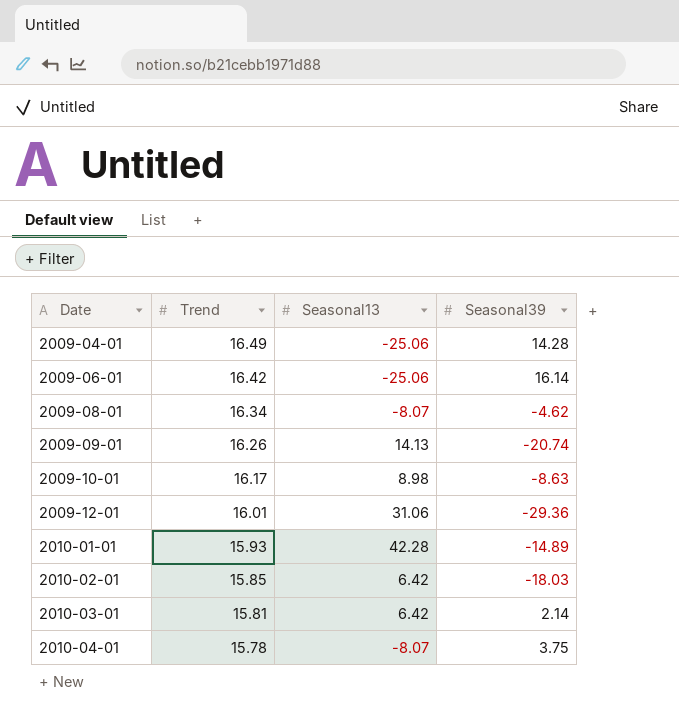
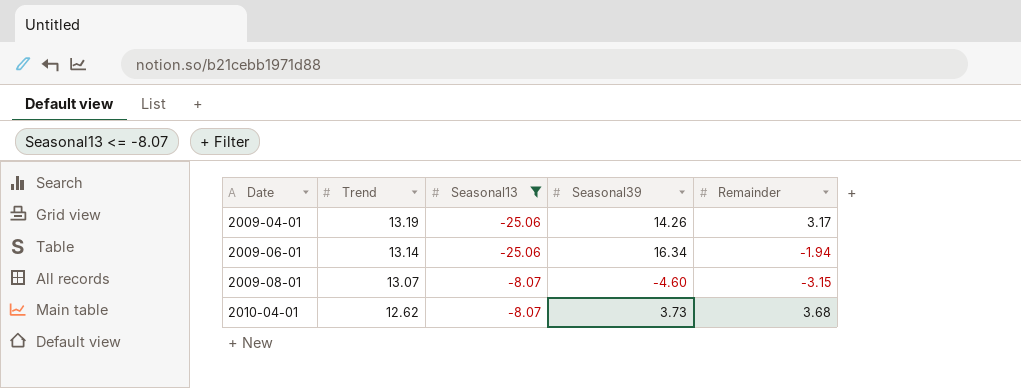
filter: none -> Seasonal13 <= -8.07
column Remainder | position: none -> 5
2009-04-01 | Trend: 16.49 -> 13.19
2009-04-01 | Seasonal39: 14.28 -> 14.26
2009-06-01 | Trend: 16.42 -> 13.14
2009-06-01 | Seasonal39: 16.14 -> 16.34
2009-08-01 | Trend: 16.34 -> 13.07
2009-08-01 | Seasonal39: -4.62 -> -4.60
2010-04-01 | Trend: 15.78 -> 12.62
2010-04-01 | Seasonal39: 3.75 -> 3.73

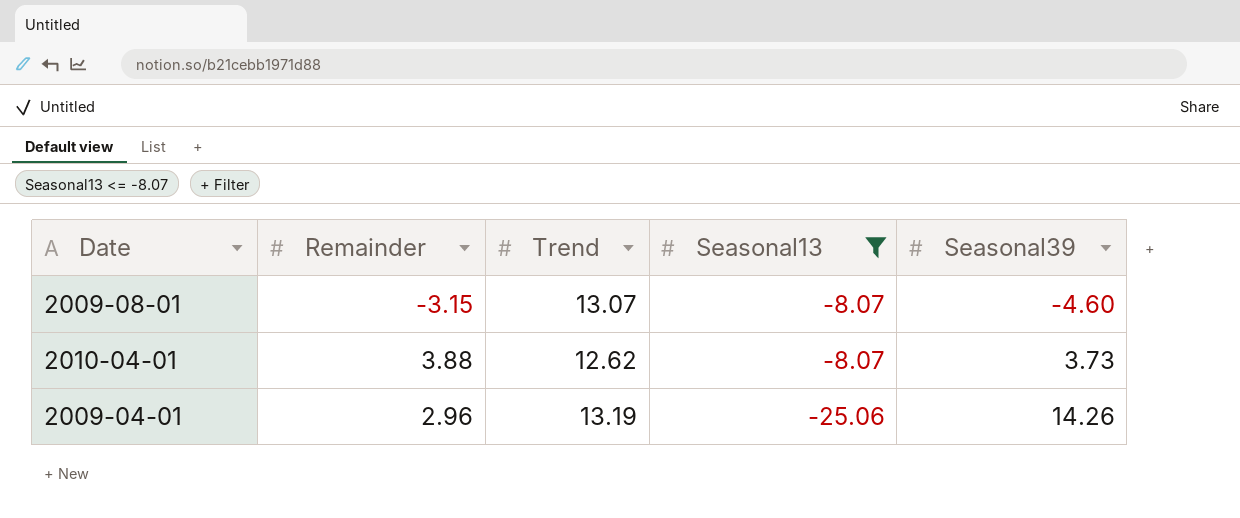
row order: Date ascending -> Seasonal13 descending
column Remainder | position: 5 -> 2
row 2009-06-01: 13.14 | -25.06 | 16.34 | -1.94 -> none
2010-04-01 | Remainder: 3.68 -> 3.88
2009-04-01 | Remainder: 3.17 -> 2.96

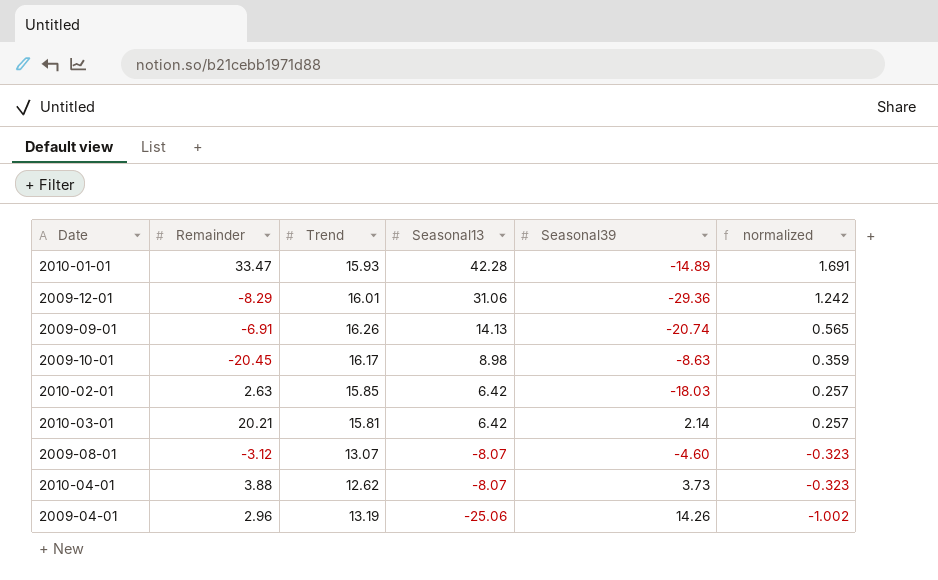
filter: Seasonal13 <= -8.07 -> none
column normalized | formula: none -> [Seasonal13] * 0.04
2009-08-01 | Remainder: -3.15 -> -3.12

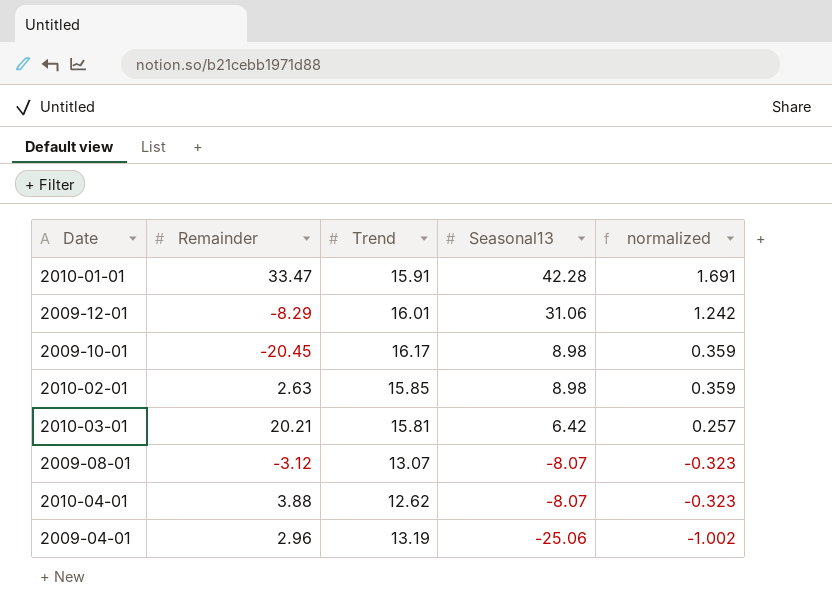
column Seasonal39 | position: 5 -> none
row 2009-09-01: -6.91 | 16.26 | 14.13 | -20.74 | 0.565 -> none
2010-01-01 | Trend: 15.93 -> 15.91
2010-02-01 | Seasonal13: 6.42 -> 8.98
2010-02-01 | normalized: 0.257 -> 0.359

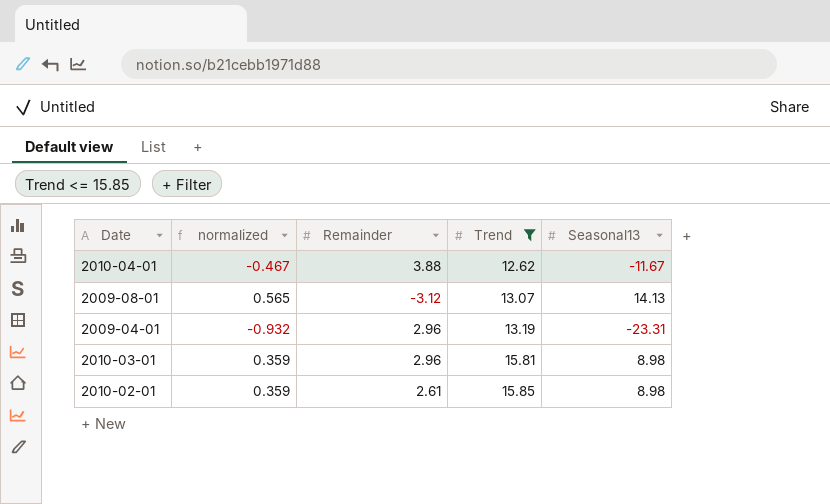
filter: none -> Trend <= 15.85
row order: Seasonal13 descending -> Trend ascending
column normalized | position: 5 -> 2
2010-04-01 | normalized: -0.323 -> -0.467
2010-04-01 | Seasonal13: -8.07 -> -11.67
2009-08-01 | normalized: -0.323 -> 0.565
2009-08-01 | Seasonal13: -8.07 -> 14.13
2009-04-01 | normalized: -1.002 -> -0.932
2009-04-01 | Seasonal13: -25.06 -> -23.31
2010-03-01 | normalized: 0.257 -> 0.359
2010-03-01 | Remainder: 20.21 -> 2.96
2010-03-01 | Seasonal13: 6.42 -> 8.98
2010-02-01 | Remainder: 2.63 -> 2.61

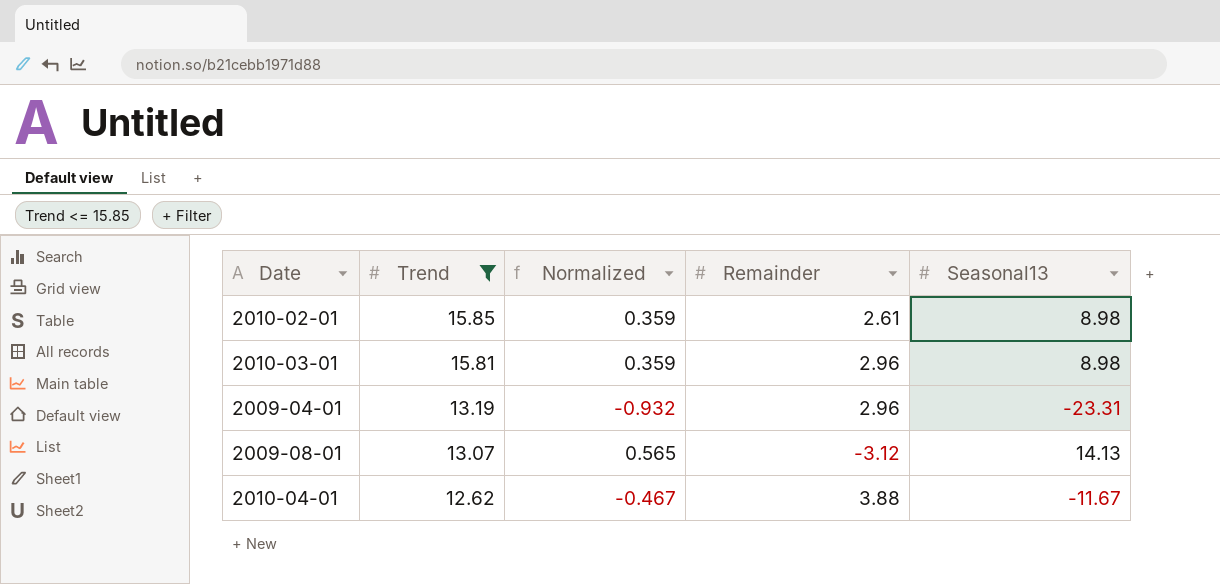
row order: Trend ascending -> Trend descending
column Trend | position: 4 -> 2
column name: normalized -> Normalized

